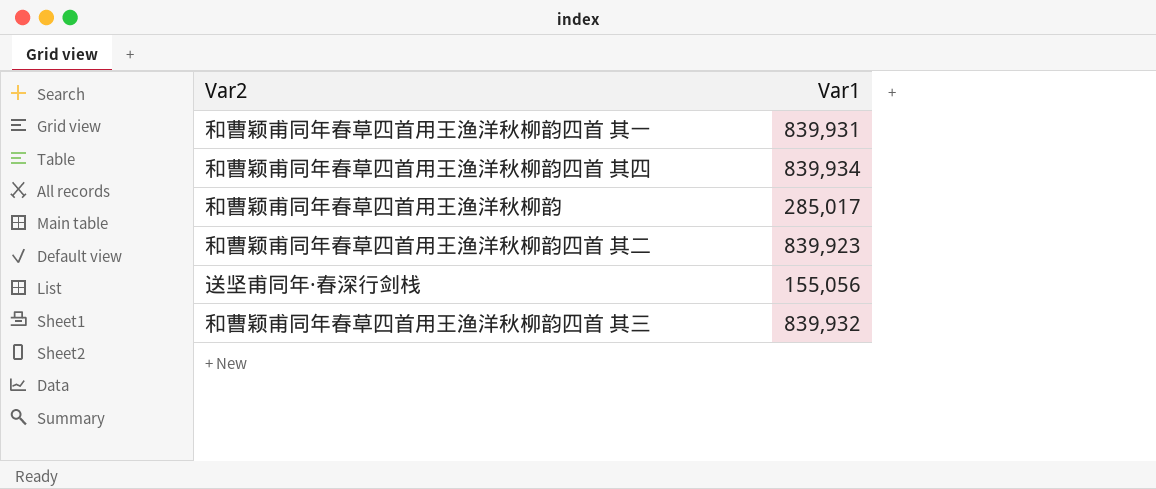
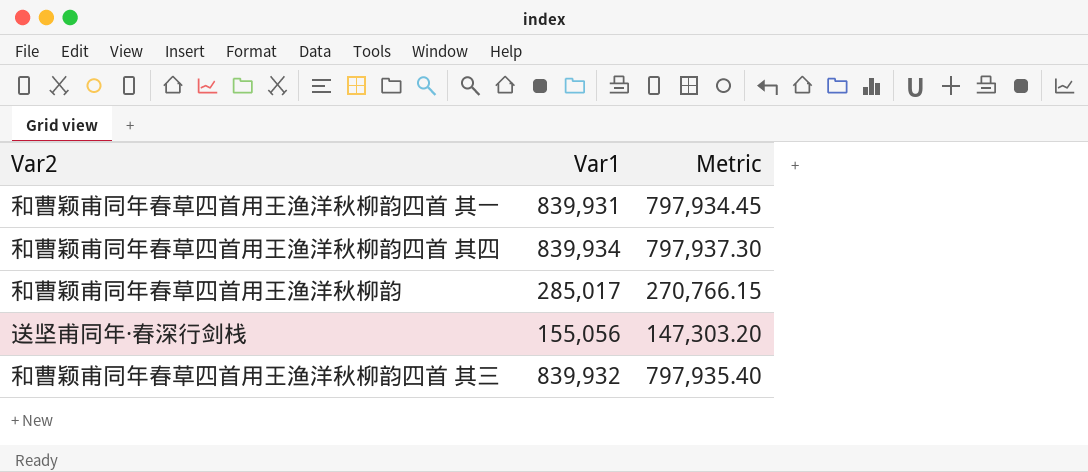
column Metric | formula: none -> [Var1] * 0.95
row 和曹颖甫同年春草四首用王渔洋秋柳韵四首 其二: 839,923 -> none

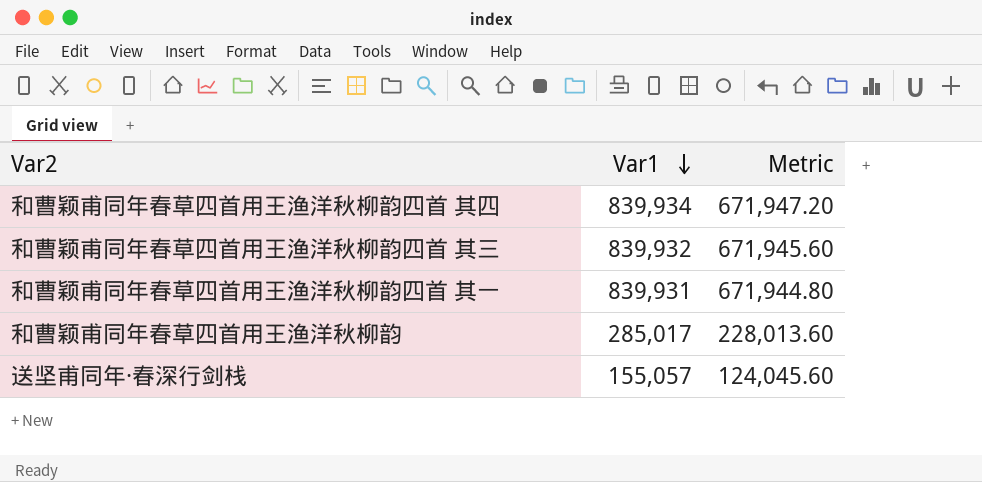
row order: none -> Var1 descending
column Metric | formula: [Var1] * 0.95 -> [Var1] * 0.8
送坚甫同年·春深行剑栈 | Var1: 155,056 -> 155,057

